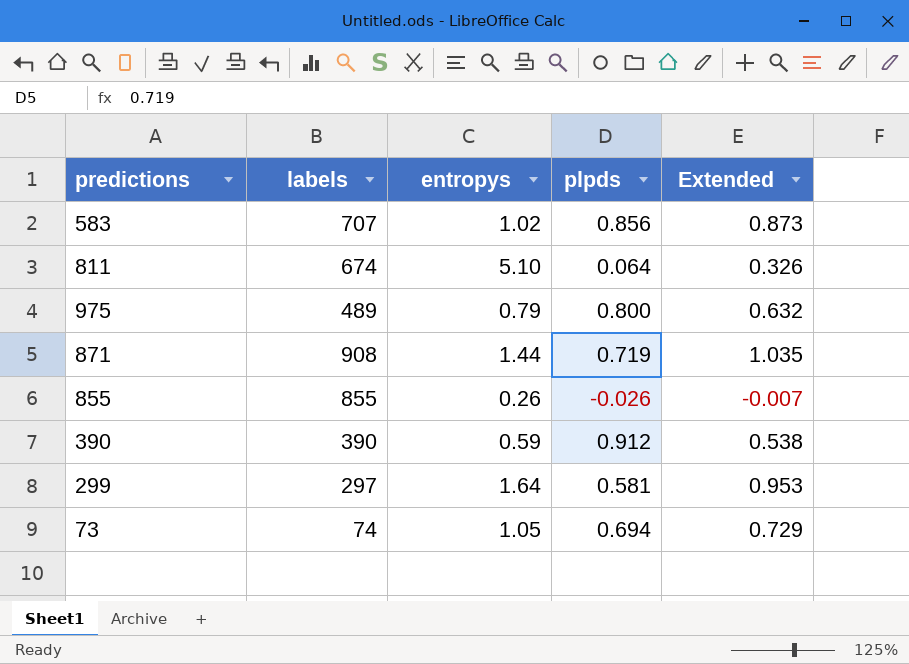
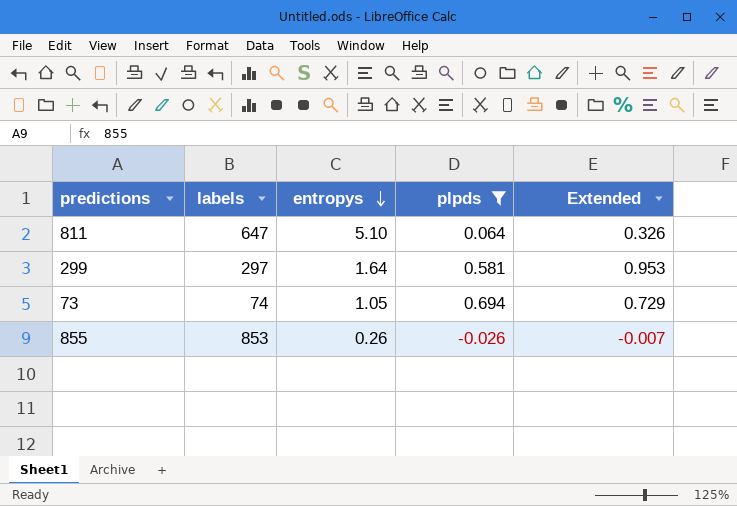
filter: none -> plpds <= 0.694
row order: none -> entropys descending
811 | labels: 674 -> 647
855 | labels: 855 -> 853

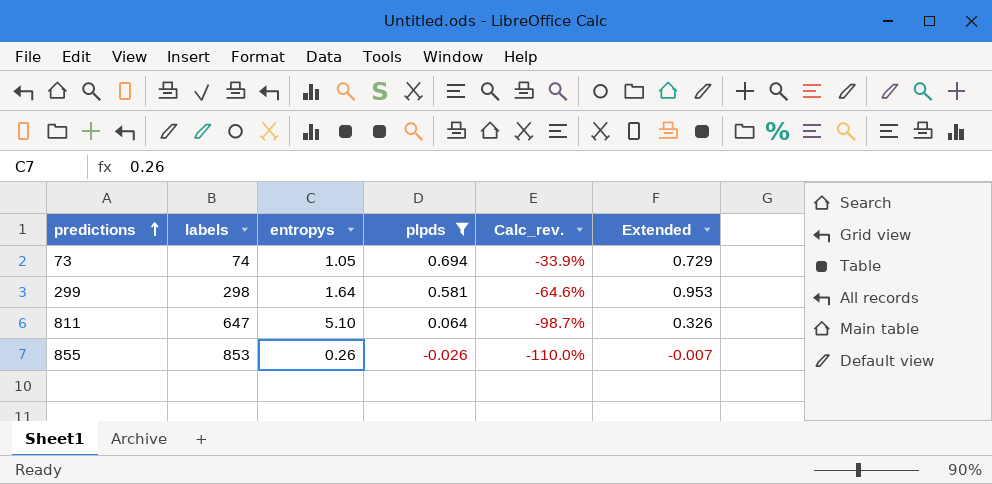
row order: entropys descending -> predictions ascending
column Calc_rev. | formula: none -> ([plpds] - [entropys]) / [entropys]
299 | labels: 297 -> 298

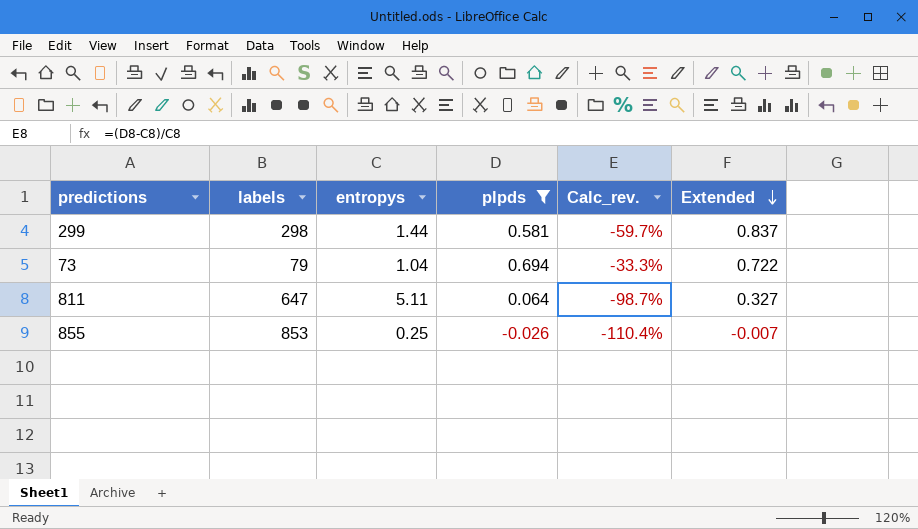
row order: predictions ascending -> Extended descending
299 | entropys: 1.64 -> 1.44
299 | Calc_rev.: -64.6% -> -59.7%
299 | Extended: 0.953 -> 0.837
73 | labels: 74 -> 79
73 | entropys: 1.05 -> 1.04
73 | Calc_rev.: -33.9% -> -33.3%
73 | Extended: 0.729 -> 0.722
811 | entropys: 5.10 -> 5.11
811 | Extended: 0.326 -> 0.327
855 | entropys: 0.26 -> 0.25
855 | Calc_rev.: -110.0% -> -110.4%

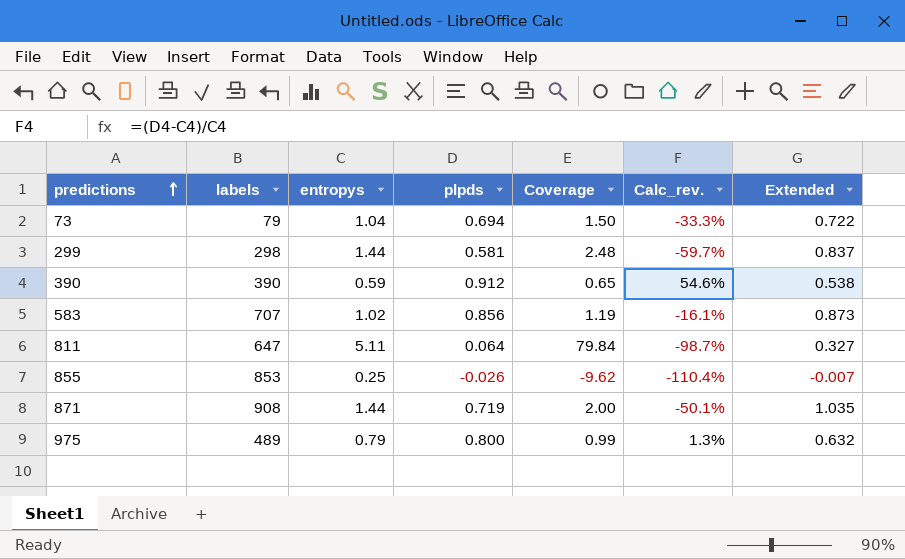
filter: plpds <= 0.694 -> none
row order: Extended descending -> predictions ascending
column Coverage | formula: none -> [entropys] / [plpds]

